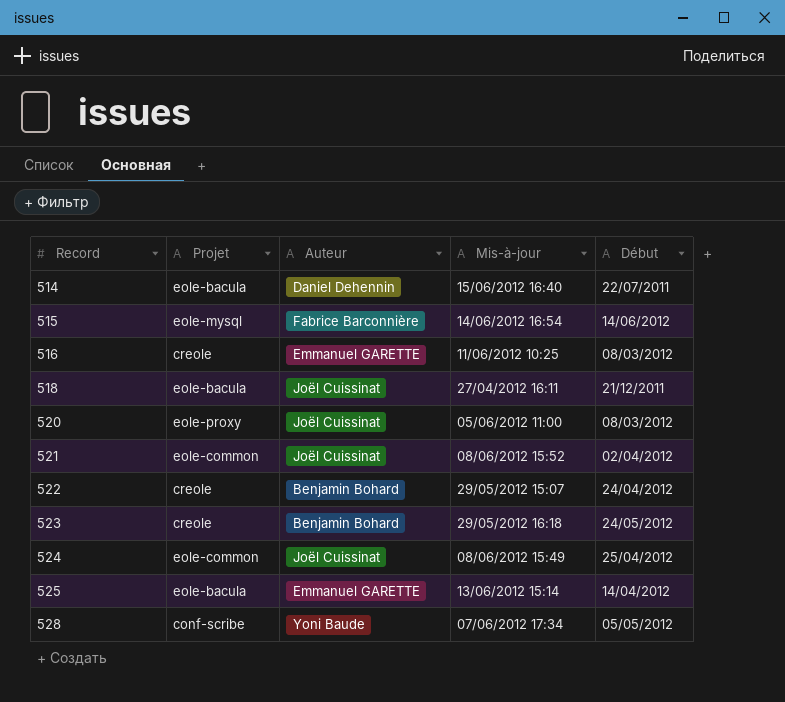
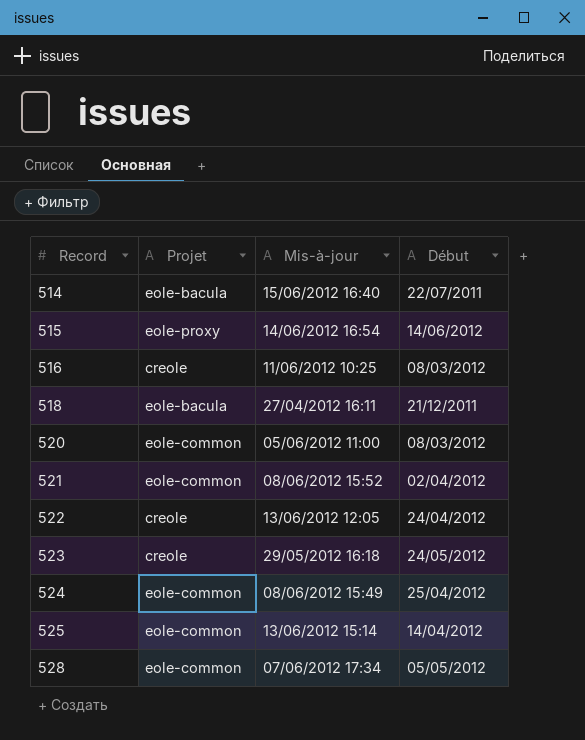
column Auteur | position: 3 -> none
515 | Projet: eole-mysql -> eole-proxy
520 | Projet: eole-proxy -> eole-common
522 | Mis-à-jour: 29/05/2012 15:07 -> 13/06/2012 12:05
525 | Projet: eole-bacula -> eole-common
528 | Projet: conf-scribe -> eole-common

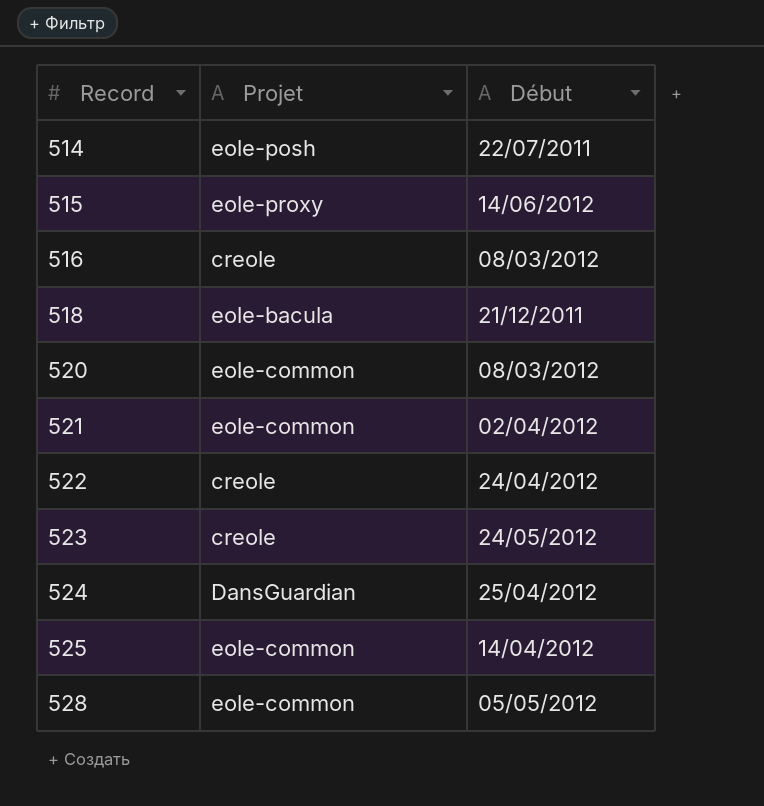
column Mis-à-jour | position: 3 -> none
514 | Projet: eole-bacula -> eole-posh
524 | Projet: eole-common -> DansGuardian

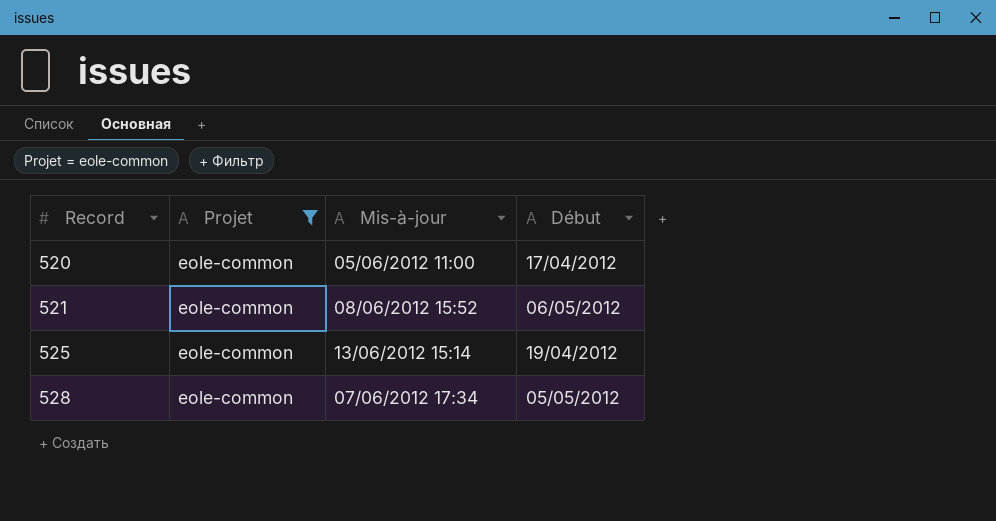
filter: none -> Projet = eole-common
column Mis-à-jour | position: none -> 3
520 | Début: 08/03/2012 -> 17/04/2012
521 | Début: 02/04/2012 -> 06/05/2012
525 | Début: 14/04/2012 -> 19/04/2012

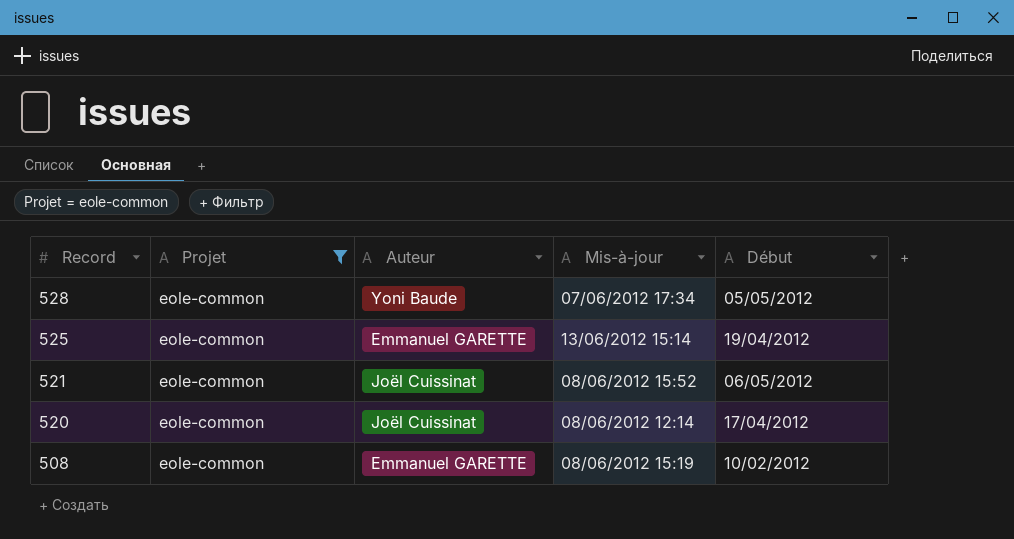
row order: Record ascending -> Record descending
column Auteur | position: none -> 3
520 | Mis-à-jour: 05/06/2012 11:00 -> 08/06/2012 12:14
row 508: none -> eole-common | Emmanuel GARETTE | 08/06/2012 15:19 | 10/02/2012

